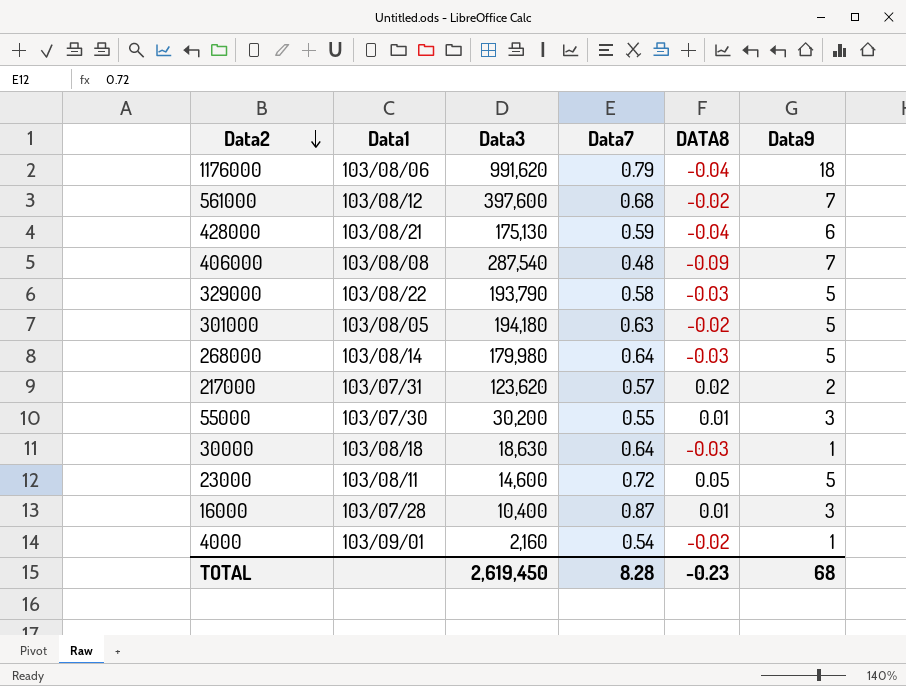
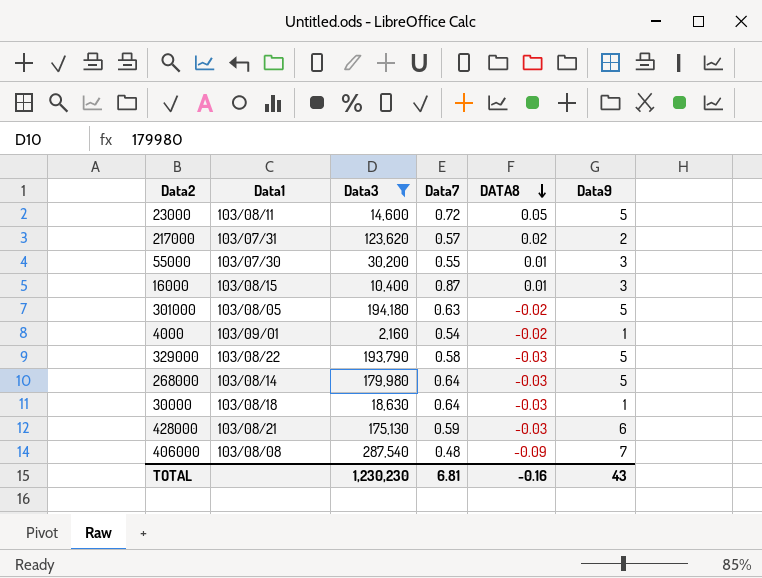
filter: none -> Data3 <= 287,540
row order: Data2 descending -> DATA8 descending
16000 | Data1: 103/07/28 -> 103/08/15
428000 | DATA8: -0.04 -> -0.03
TOTAL | Data3: 2,619,450 -> 1,230,230
TOTAL | Data7: 8.28 -> 6.81
TOTAL | DATA8: -0.23 -> -0.16
TOTAL | Data9: 68 -> 43

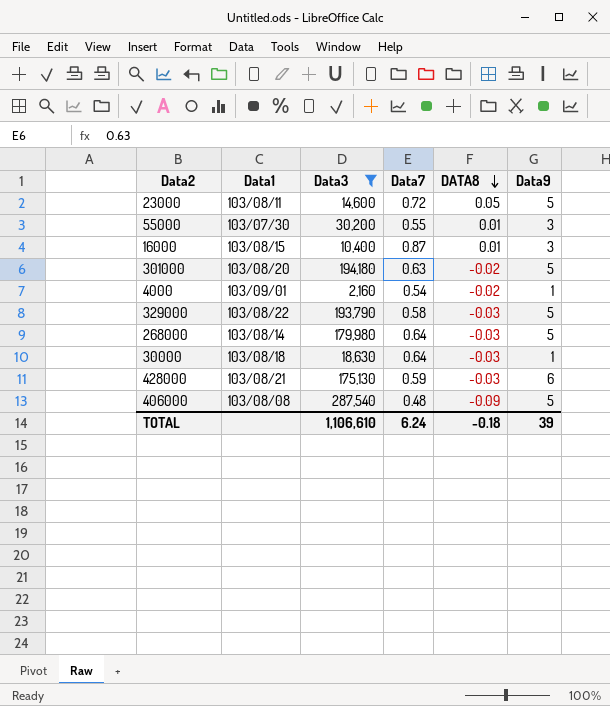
row 217000: 103/07/31 | 123,620 | 0.57 | 0.02 | 2 -> none
301000 | Data1: 103/08/05 -> 103/08/20
406000 | Data9: 7 -> 5
TOTAL | Data3: 1,230,230 -> 1,106,610
TOTAL | Data7: 6.81 -> 6.24
TOTAL | DATA8: -0.16 -> -0.18
TOTAL | Data9: 43 -> 39

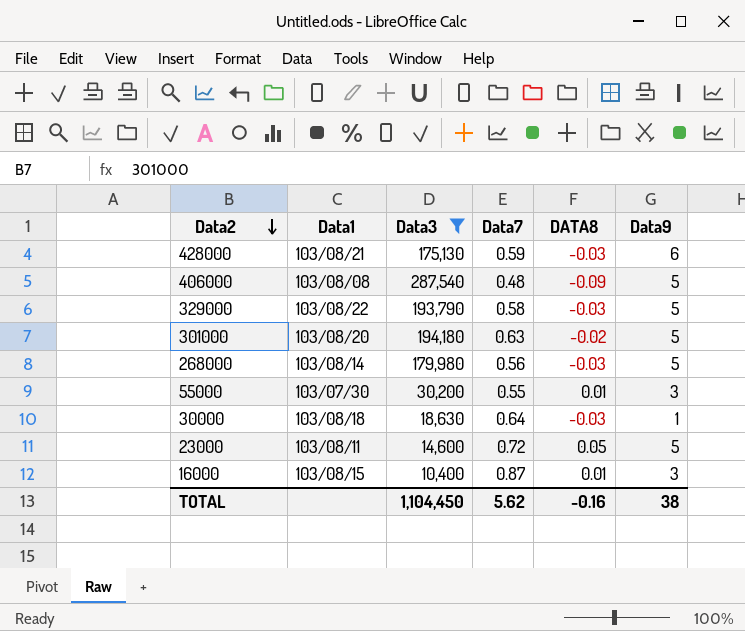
row order: DATA8 descending -> Data2 descending
row 4000: 103/09/01 | 2,160 | 0.54 | -0.02 | 1 -> none
268000 | Data7: 0.64 -> 0.56
TOTAL | Data3: 1,106,610 -> 1,104,450
TOTAL | Data7: 6.24 -> 5.62
TOTAL | DATA8: -0.18 -> -0.16
TOTAL | Data9: 39 -> 38

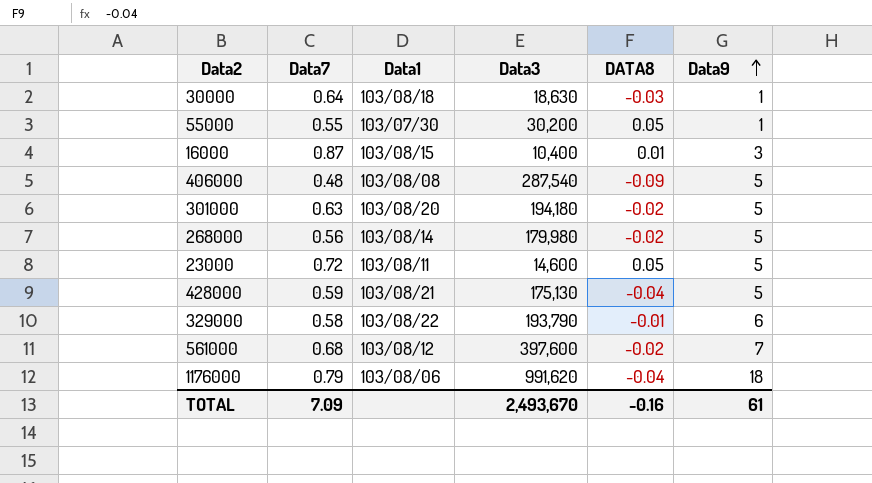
filter: Data3 <= 287,540 -> none
row order: Data2 descending -> Data9 ascending
column Data7 | position: 4 -> 2
55000 | DATA8: 0.01 -> 0.05
55000 | Data9: 3 -> 1
268000 | DATA8: -0.03 -> -0.02
428000 | DATA8: -0.03 -> -0.04
428000 | Data9: 6 -> 5
329000 | DATA8: -0.03 -> -0.01
329000 | Data9: 5 -> 6
TOTAL | Data7: 5.62 -> 7.09
TOTAL | Data3: 1,104,450 -> 2,493,670
TOTAL | Data9: 38 -> 61

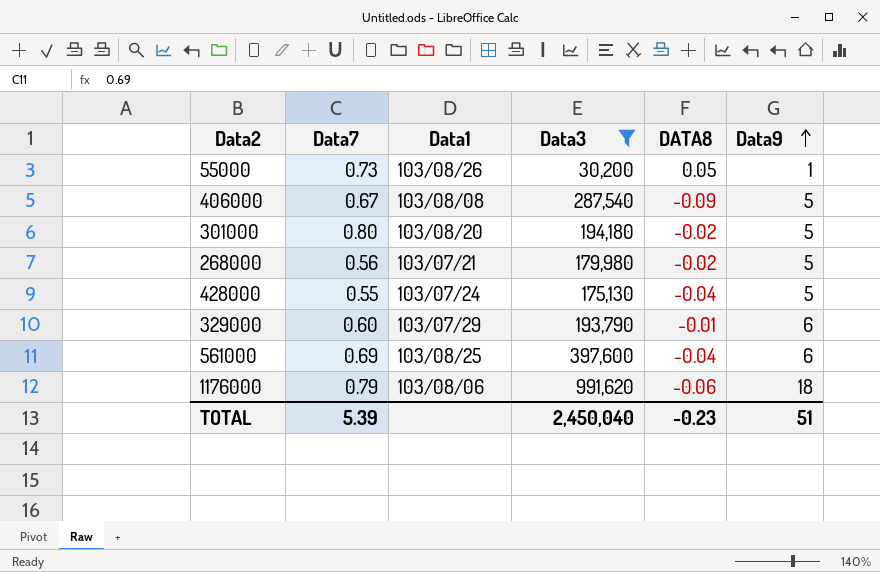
filter: none -> Data3 >= 30,200
55000 | Data7: 0.55 -> 0.73
55000 | Data1: 103/07/30 -> 103/08/26
406000 | Data7: 0.48 -> 0.67
301000 | Data7: 0.63 -> 0.80
268000 | Data1: 103/08/14 -> 103/07/21
428000 | Data7: 0.59 -> 0.55
428000 | Data1: 103/08/21 -> 103/07/24
329000 | Data7: 0.58 -> 0.60
329000 | Data1: 103/08/22 -> 103/07/29
561000 | Data7: 0.68 -> 0.69
561000 | Data1: 103/08/12 -> 103/08/25
561000 | DATA8: -0.02 -> -0.04
561000 | Data9: 7 -> 6
1176000 | DATA8: -0.04 -> -0.06
TOTAL | Data7: 7.09 -> 5.39
TOTAL | Data3: 2,493,670 -> 2,450,040
TOTAL | DATA8: -0.16 -> -0.23
TOTAL | Data9: 61 -> 51

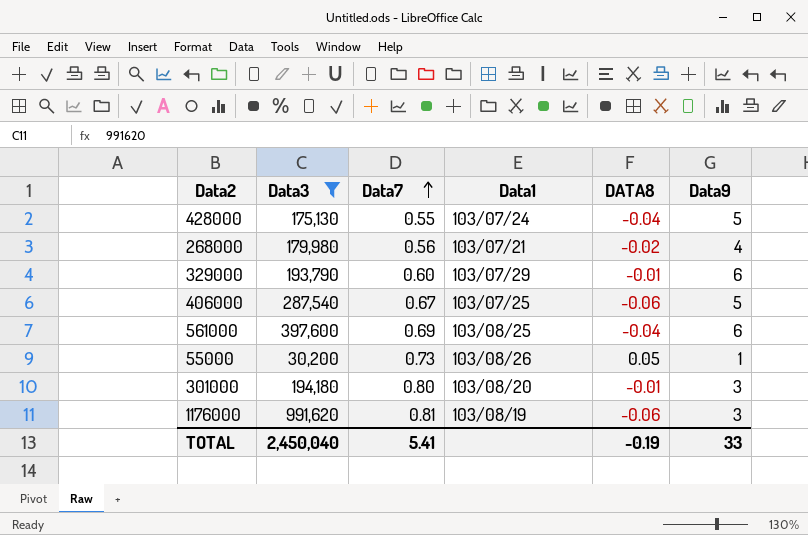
row order: Data9 ascending -> Data7 ascending
column Data3 | position: 4 -> 2
268000 | Data9: 5 -> 4
406000 | Data1: 103/08/08 -> 103/07/25
406000 | DATA8: -0.09 -> -0.06
301000 | DATA8: -0.02 -> -0.01
301000 | Data9: 5 -> 3
1176000 | Data7: 0.79 -> 0.81
1176000 | Data1: 103/08/06 -> 103/08/19
1176000 | Data9: 18 -> 3
TOTAL | Data7: 5.39 -> 5.41
TOTAL | DATA8: -0.23 -> -0.19
TOTAL | Data9: 51 -> 33

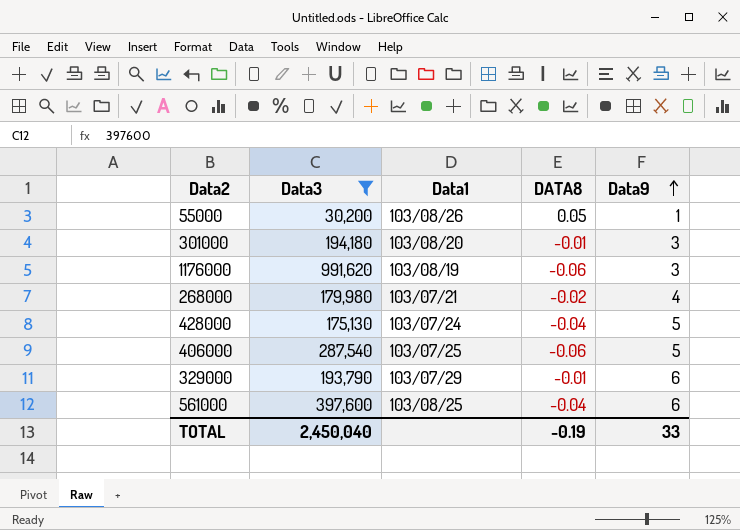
row order: Data7 ascending -> Data9 ascending
column Data7 | position: 3 -> none

